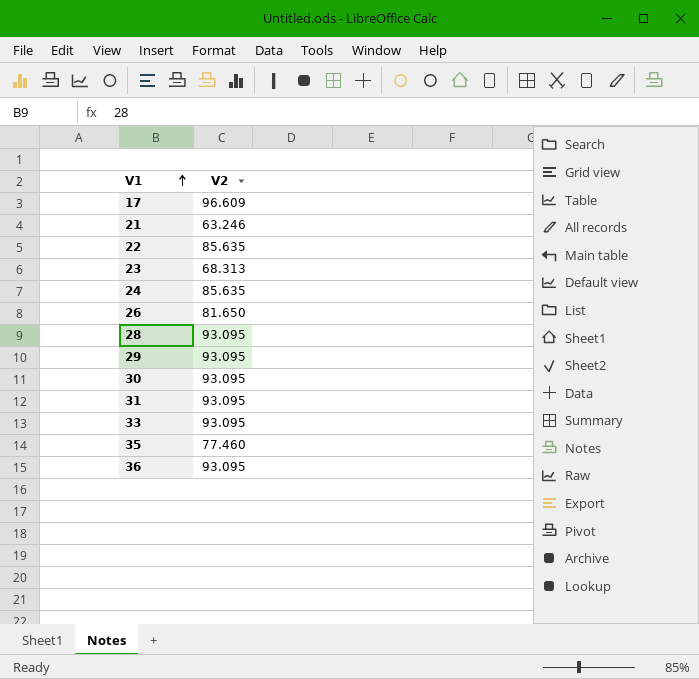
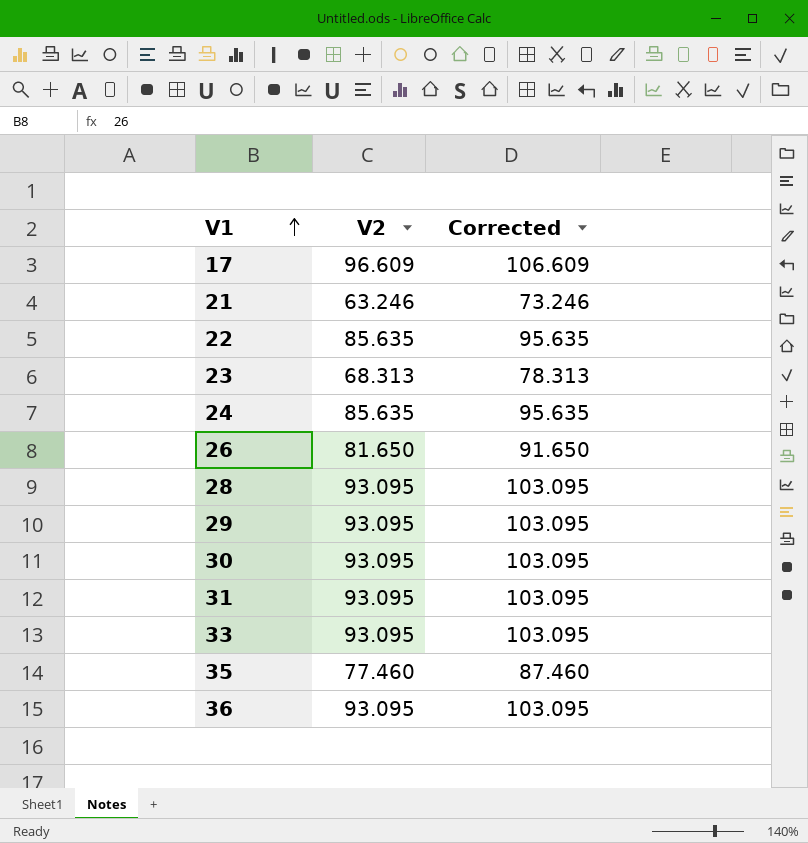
column Corrected | formula: none -> [V2] + 10

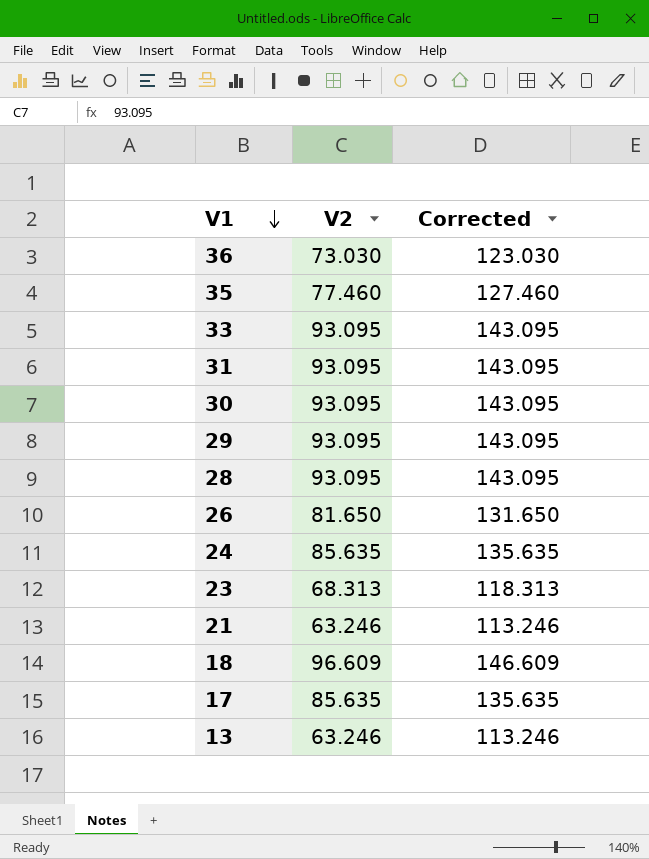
row order: V1 ascending -> V1 descending
column Corrected | formula: [V2] + 10 -> [V2] + 50
row 22: 85.635 | 95.635 -> none
36 | V2: 93.095 -> 73.030
row 18: none -> 96.609 | 146.609
17 | V2: 96.609 -> 85.635
row 13: none -> 63.246 | 113.246

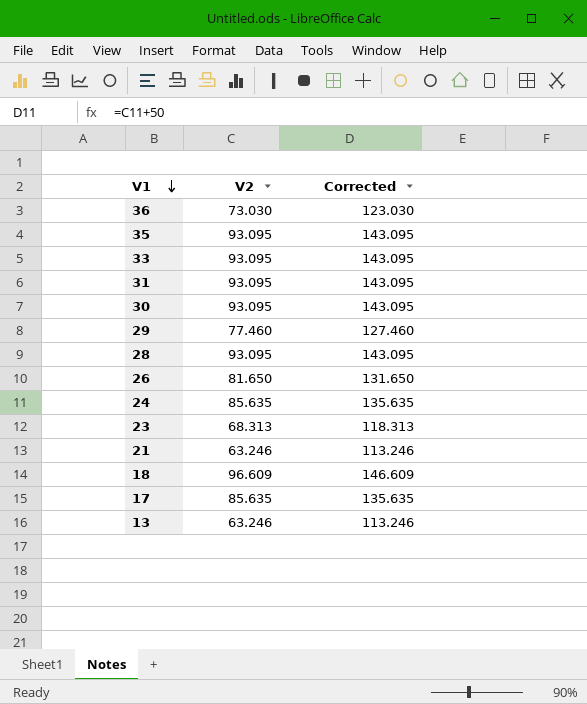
35 | V2: 77.460 -> 93.095
35 | Corrected: 127.460 -> 143.095
29 | V2: 93.095 -> 77.460
29 | Corrected: 143.095 -> 127.460

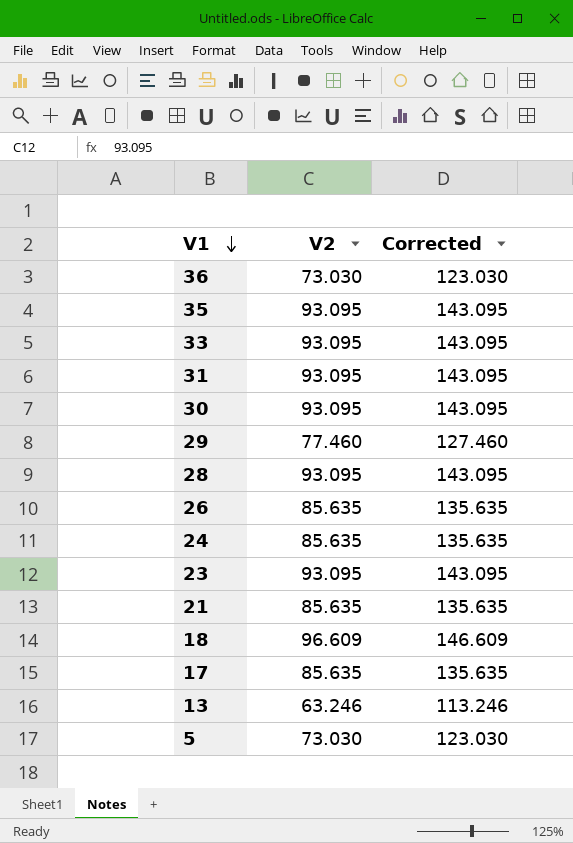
26 | V2: 81.650 -> 85.635
26 | Corrected: 131.650 -> 135.635
23 | V2: 68.313 -> 93.095
23 | Corrected: 118.313 -> 143.095
21 | V2: 63.246 -> 85.635
21 | Corrected: 113.246 -> 135.635
row 5: none -> 73.030 | 123.030

